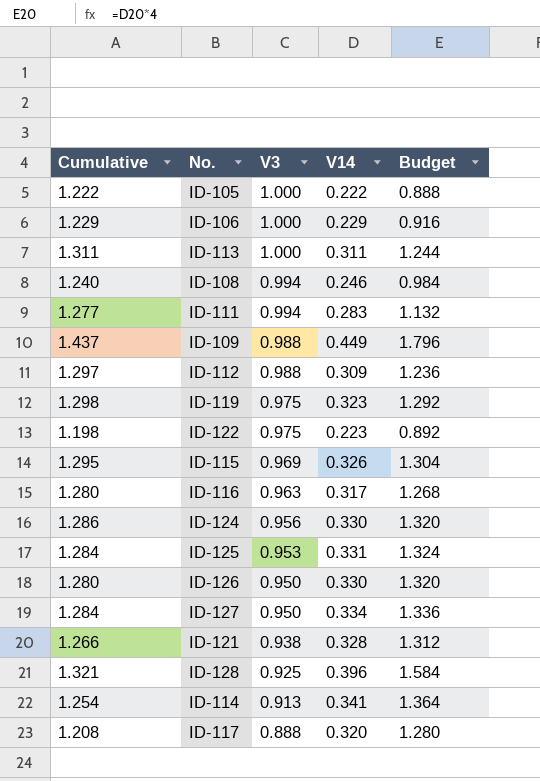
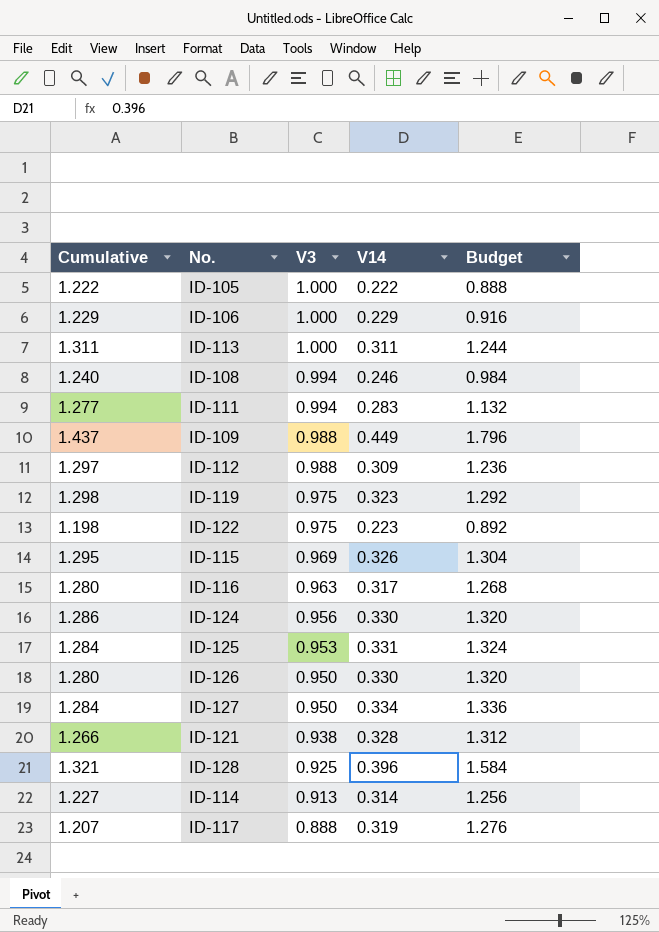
ID-114 | Cumulative: 1.254 -> 1.227
ID-114 | V14: 0.341 -> 0.314
ID-114 | Budget: 1.364 -> 1.256
ID-117 | Cumulative: 1.208 -> 1.207
ID-117 | V14: 0.320 -> 0.319
ID-117 | Budget: 1.280 -> 1.276

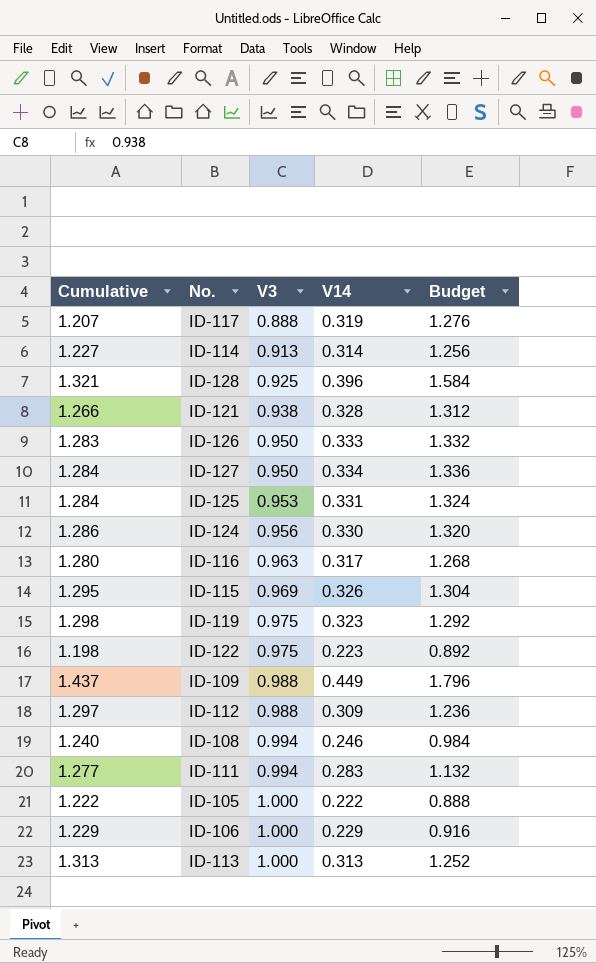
row order: V3 descending -> V3 ascending
ID-126 | Cumulative: 1.280 -> 1.283
ID-126 | V14: 0.330 -> 0.333
ID-126 | Budget: 1.320 -> 1.332
ID-113 | Cumulative: 1.311 -> 1.313
ID-113 | V14: 0.311 -> 0.313
ID-113 | Budget: 1.244 -> 1.252

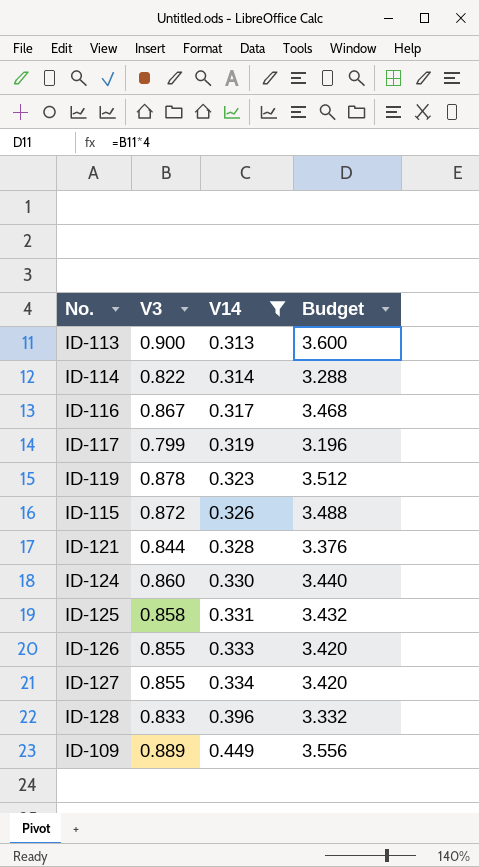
filter: none -> V14 >= 0.313
row order: V3 ascending -> V14 ascending
column Cumulative | formula: [V3] + [V14] -> none
column Budget | formula: [V14] * 4 -> [V3] * 4
ID-113 | V3: 1.000 -> 0.900
ID-114 | V3: 0.913 -> 0.822
ID-116 | V3: 0.963 -> 0.867
ID-117 | V3: 0.888 -> 0.799
ID-119 | V3: 0.975 -> 0.878
ID-115 | V3: 0.969 -> 0.872
ID-121 | V3: 0.938 -> 0.844
ID-124 | V3: 0.956 -> 0.860
ID-125 | V3: 0.953 -> 0.858
ID-126 | V3: 0.950 -> 0.855
ID-127 | V3: 0.950 -> 0.855
ID-128 | V3: 0.925 -> 0.833
ID-109 | V3: 0.988 -> 0.889

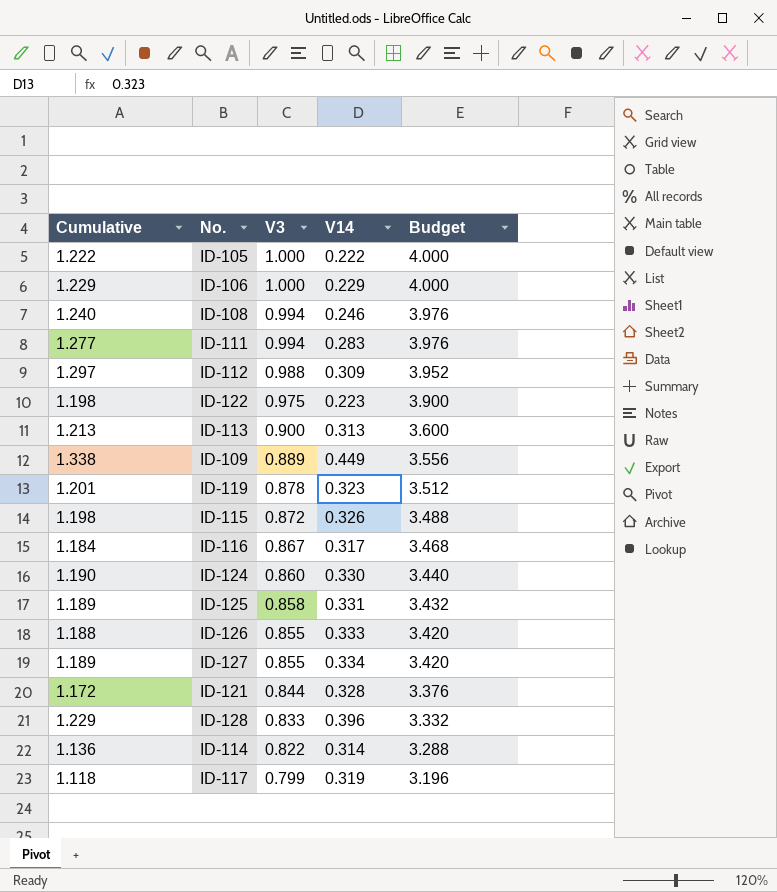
filter: V14 >= 0.313 -> none
row order: V14 ascending -> V3 descending
column Cumulative | formula: none -> [V3] + [V14]

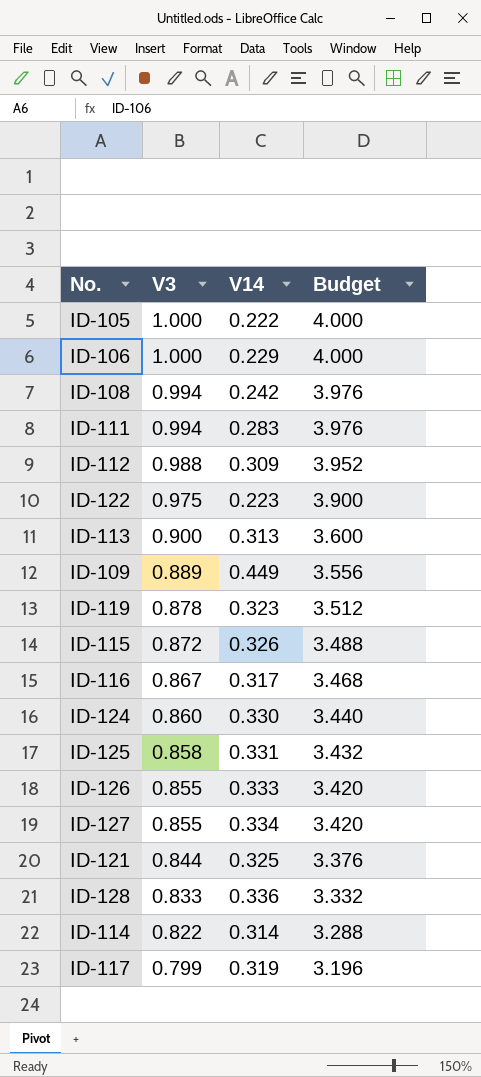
column Cumulative | formula: [V3] + [V14] -> none
ID-108 | V14: 0.246 -> 0.242
ID-121 | V14: 0.328 -> 0.325
ID-128 | V14: 0.396 -> 0.336

